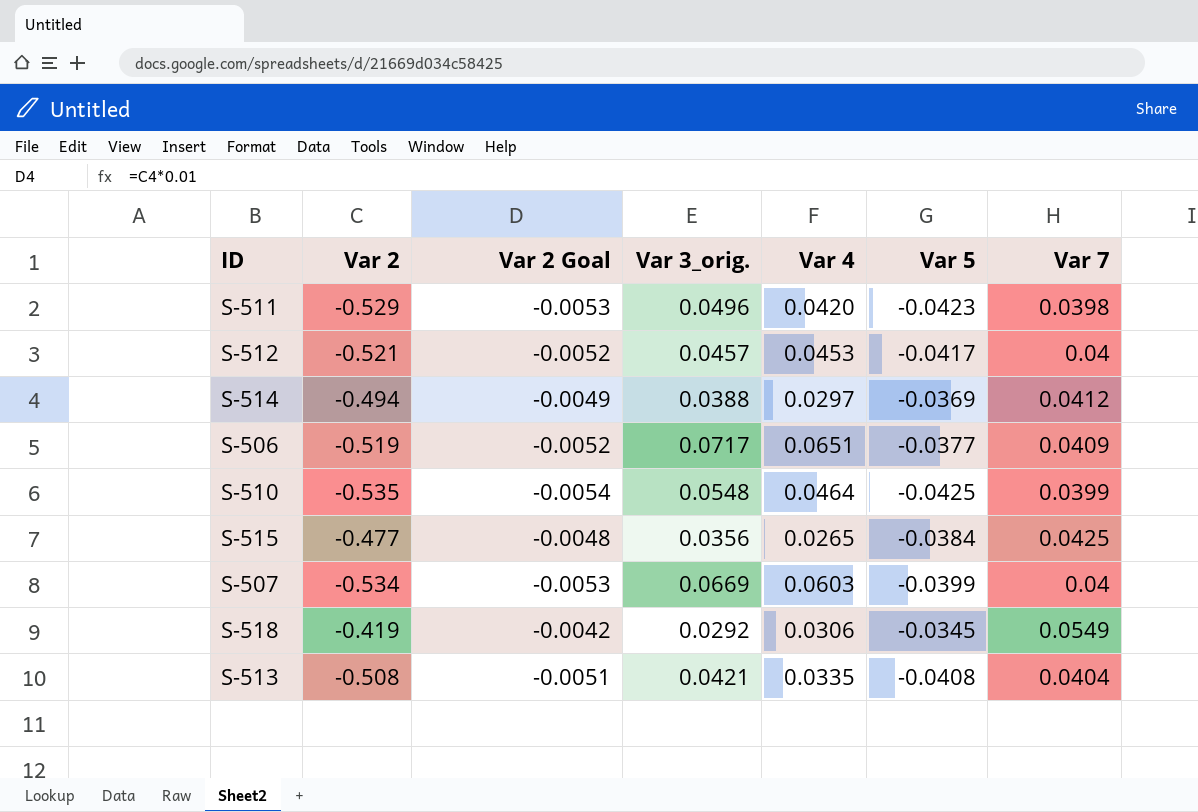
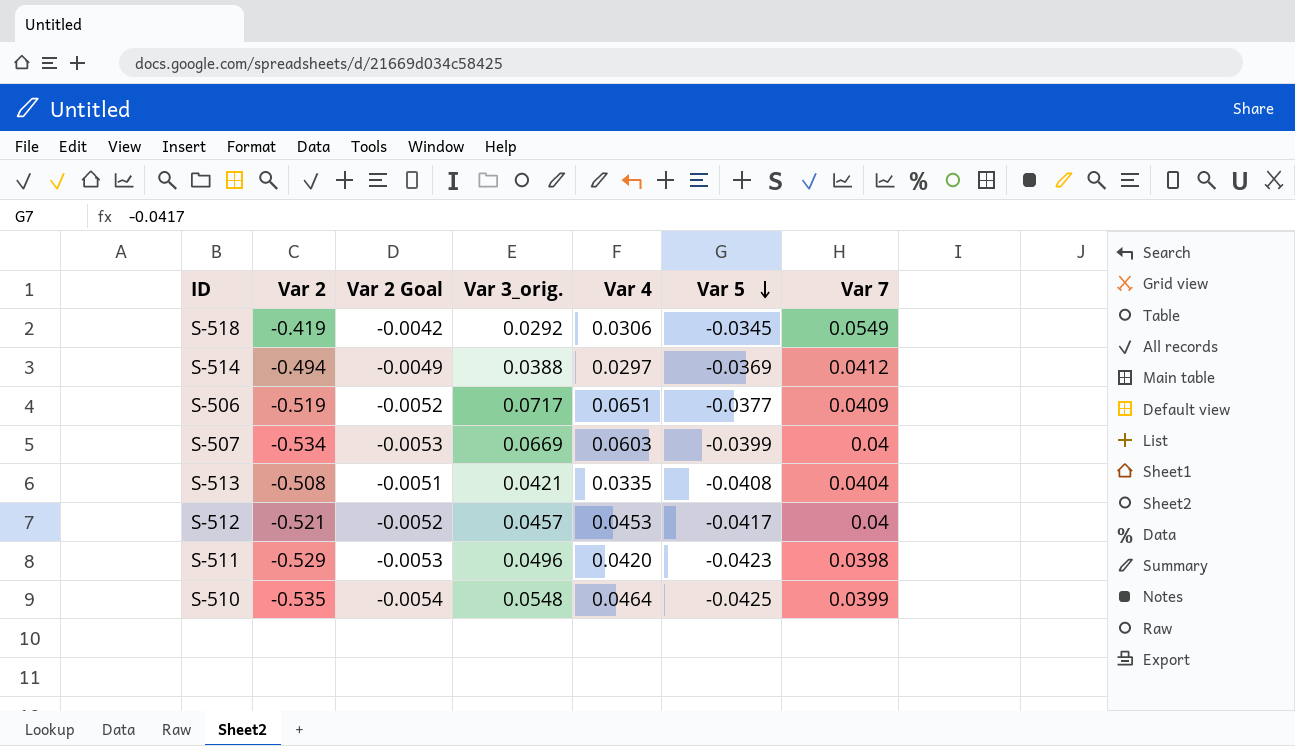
row order: none -> Var 5 descending
row S-515: -0.477 | -0.0048 | 0.0356 | 0.0265 | -0.0384 | 0.0425 -> none

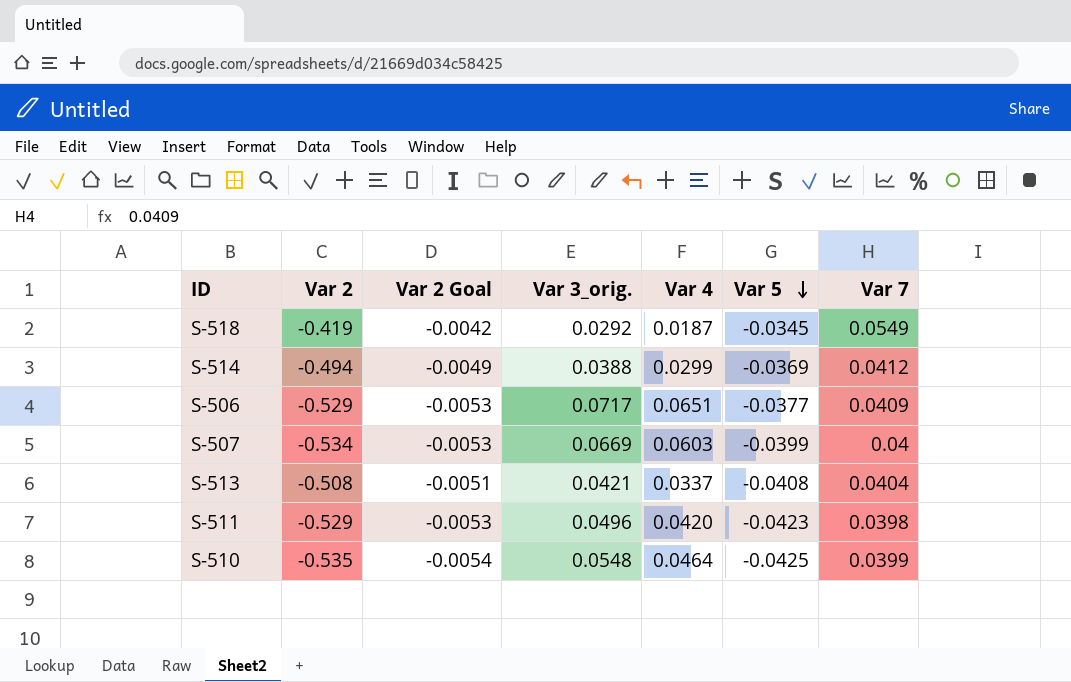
row S-512: -0.521 | -0.0052 | 0.0457 | 0.0453 | -0.0417 | 0.04 -> none
S-518 | Var 4: 0.0306 -> 0.0187
S-514 | Var 4: 0.0297 -> 0.0299
S-506 | Var 2: -0.519 -> -0.529
S-506 | Var 2 Goal: -0.0052 -> -0.0053
S-513 | Var 4: 0.0335 -> 0.0337

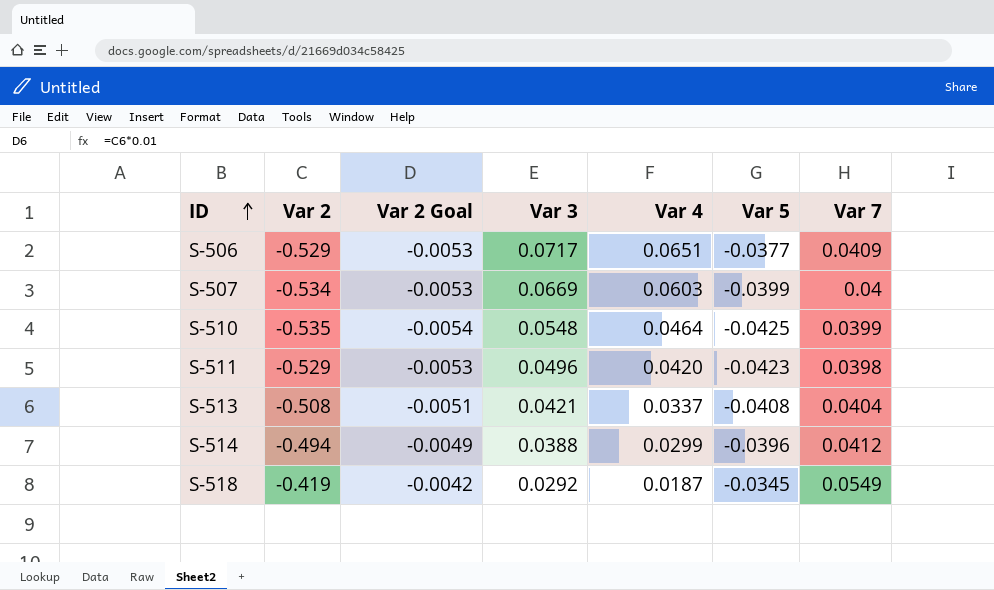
row order: Var 5 descending -> ID ascending
column name: Var 3_orig. -> Var 3
S-514 | Var 5: -0.0369 -> -0.0396

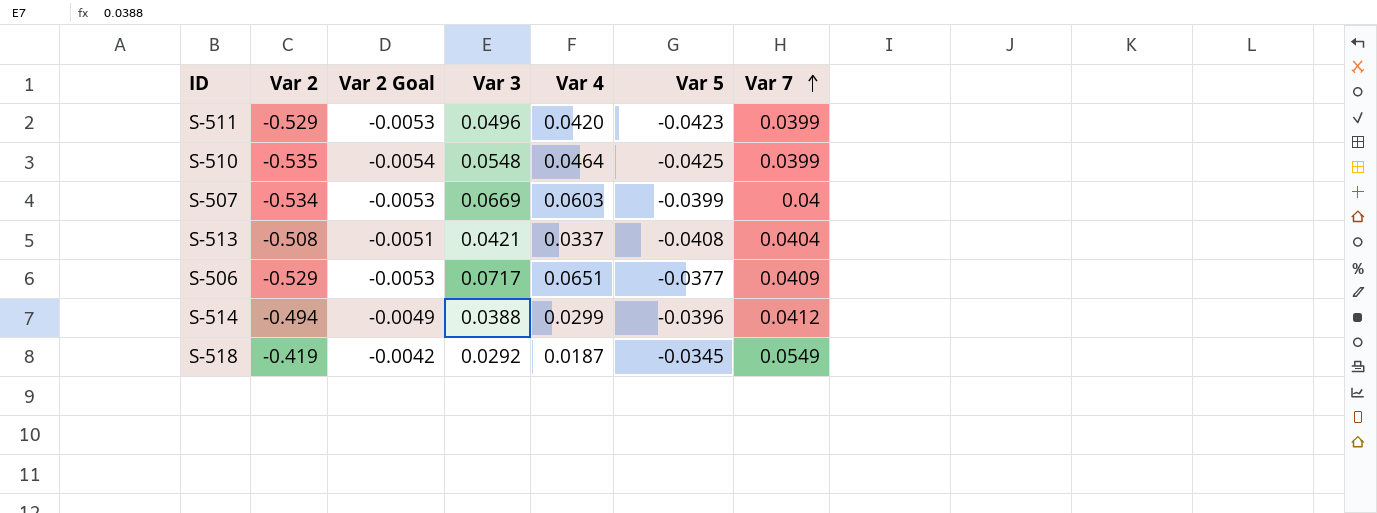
row order: ID ascending -> Var 7 ascending
S-511 | Var 7: 0.0398 -> 0.0399

